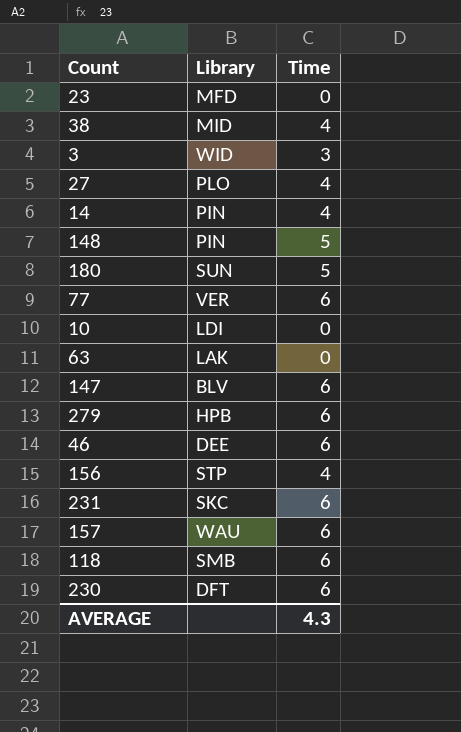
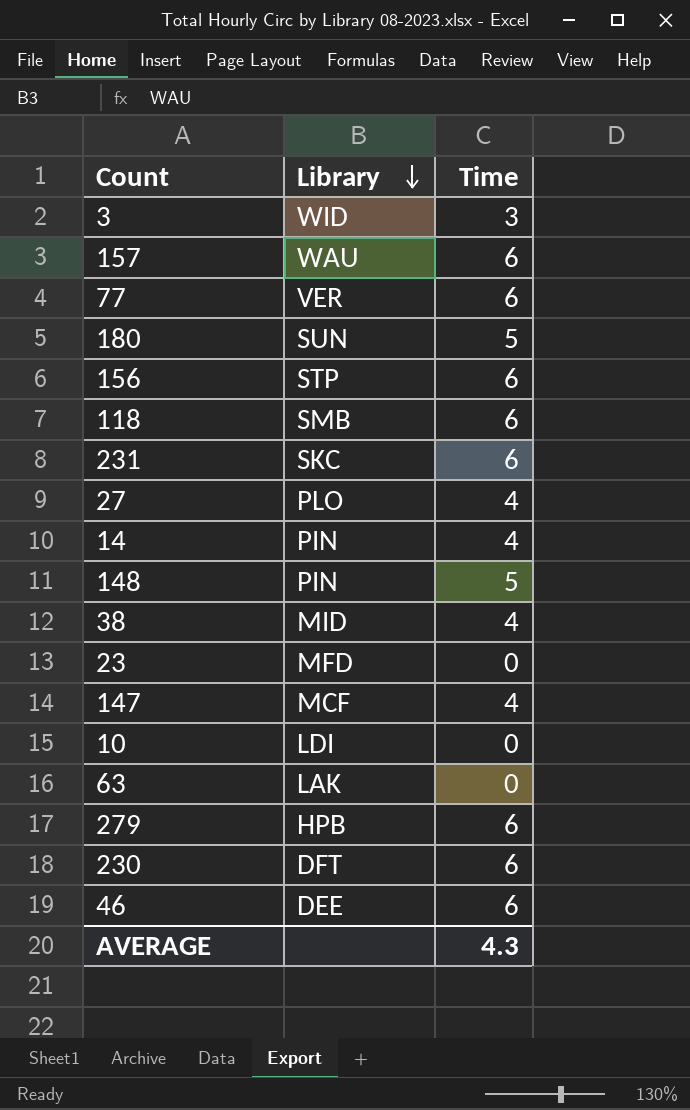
row order: none -> Library descending
156 | Time: 4 -> 6
147 | Library: BLV -> MCF
147 | Time: 6 -> 4

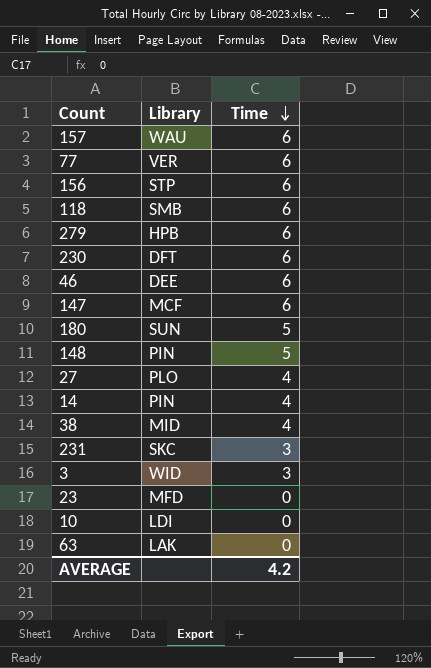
row order: Library descending -> Time descending
147 | Time: 4 -> 6
231 | Time: 6 -> 3
AVERAGE | Time: 4.3 -> 4.2

